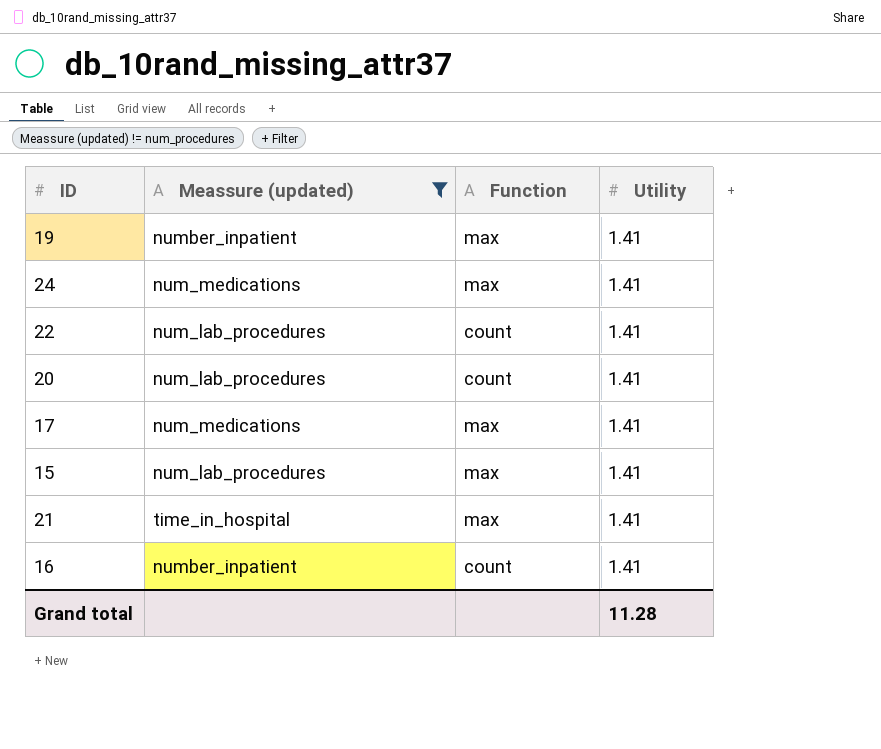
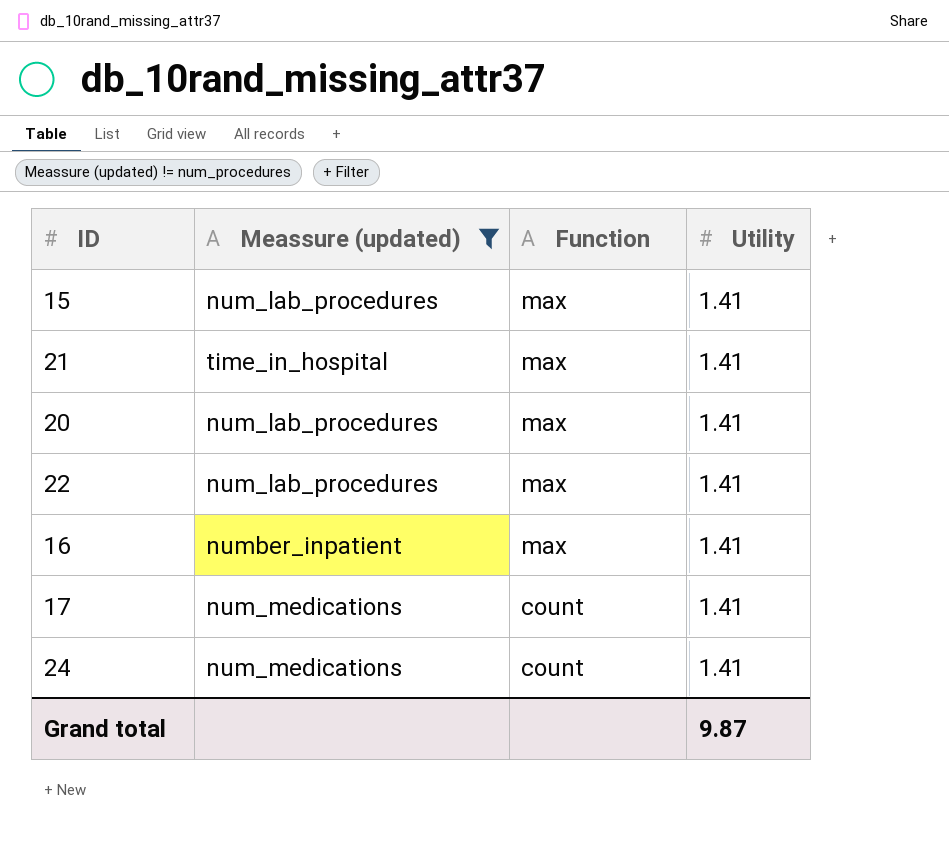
row order: none -> Function descending
row 19: number_inpatient | max | 1.41 -> none
20 | Function: count -> max
22 | Function: count -> max
16 | Function: count -> max
17 | Function: max -> count
24 | Function: max -> count
Grand total | Utility: 11.28 -> 9.87

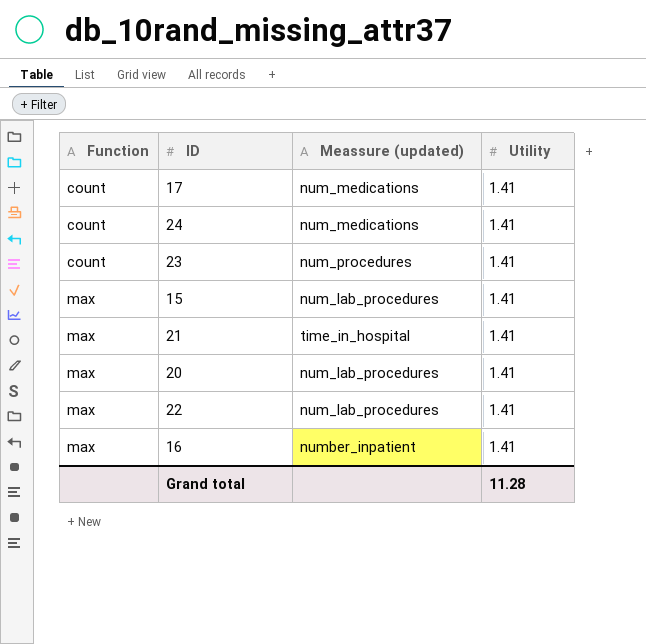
filter: Meassure (updated) != num_procedures -> none
row order: Function descending -> Function ascending
column Function | position: 3 -> 1
Grand total | Utility: 9.87 -> 11.28

